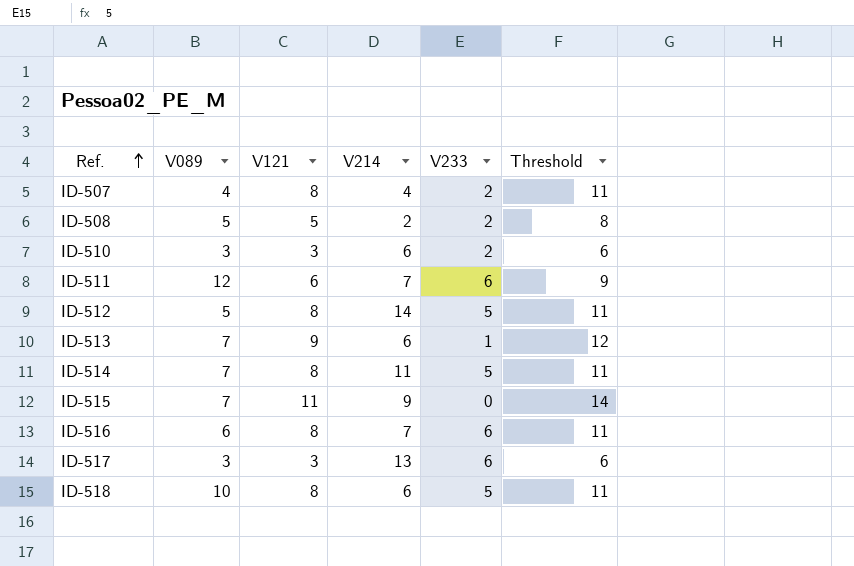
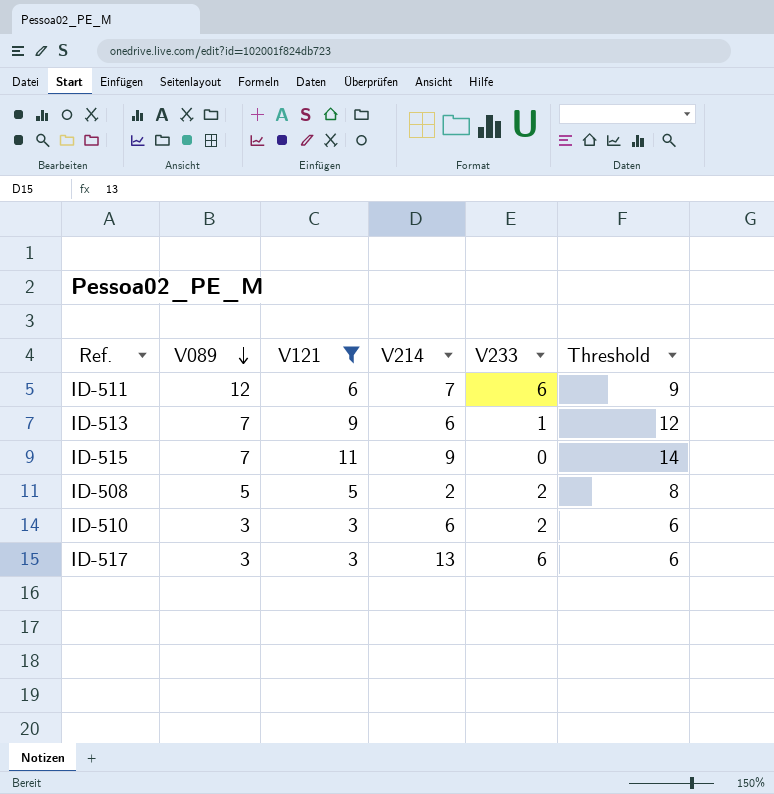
filter: none -> V121 != 8
row order: Ref. ascending -> V089 descending

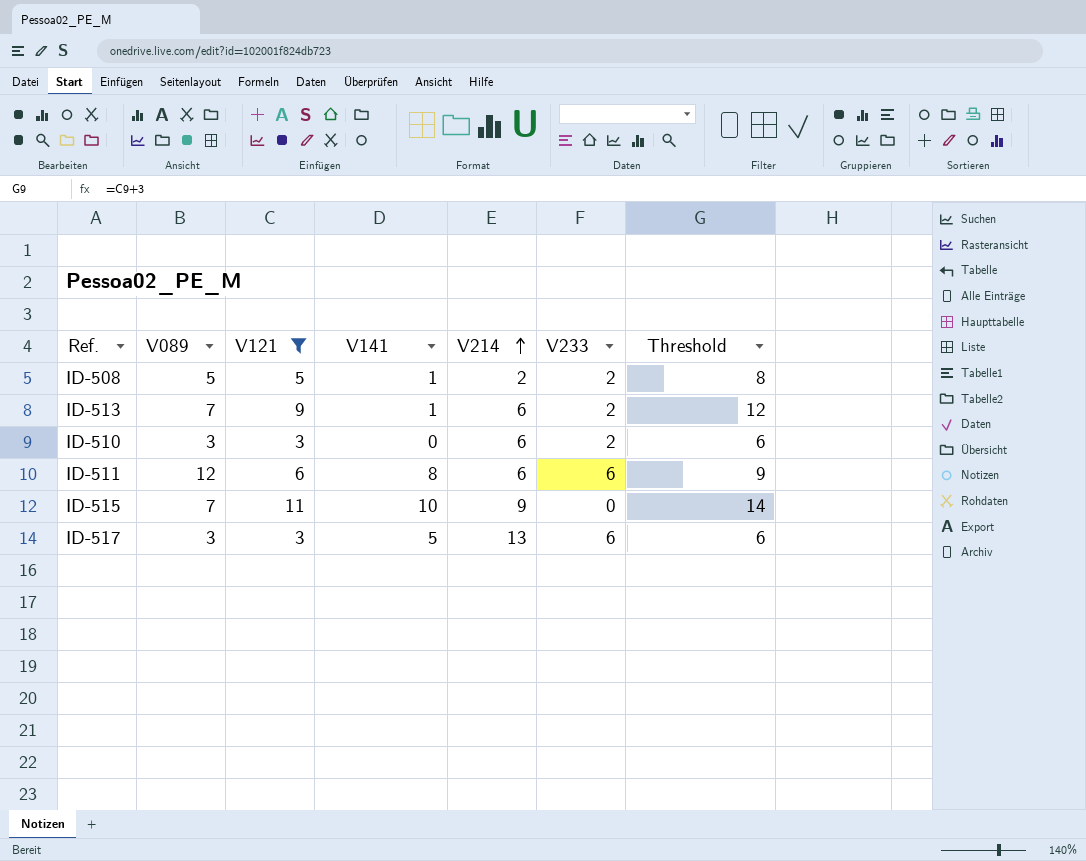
row order: V089 descending -> V214 ascending
column V141 | position: none -> 4
ID-513 | V233: 1 -> 2
ID-511 | V214: 7 -> 6

